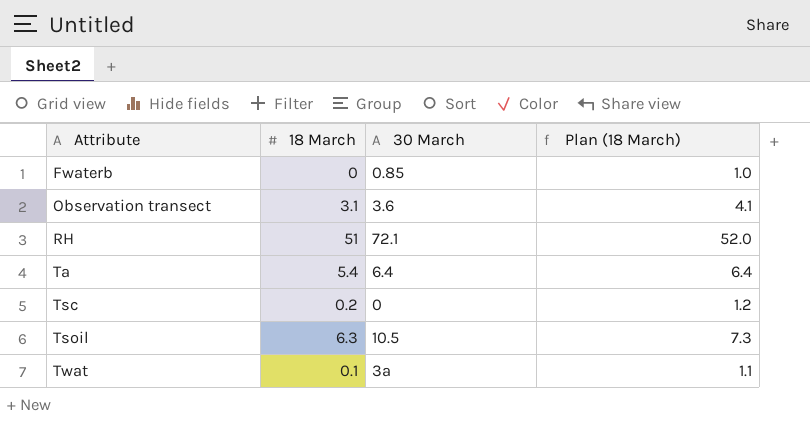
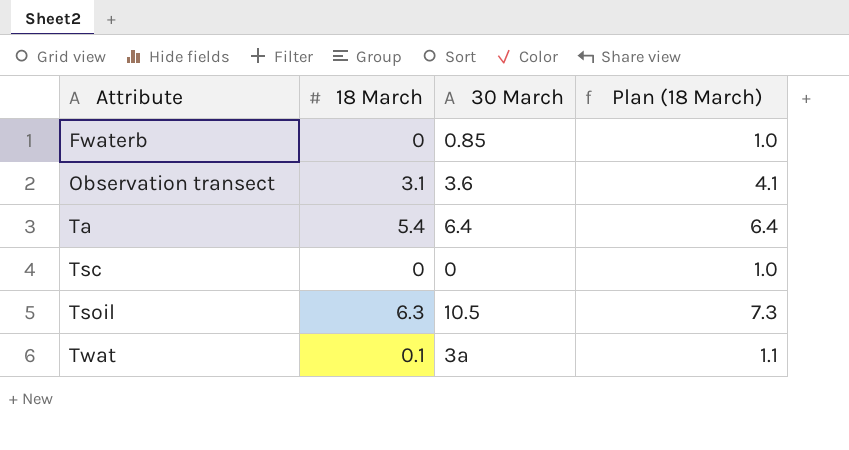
row RH: 51 | 72.1 | 52.0 -> none
Tsc | 18 March: 0.2 -> 0
Tsc | Plan (18 March): 1.2 -> 1.0

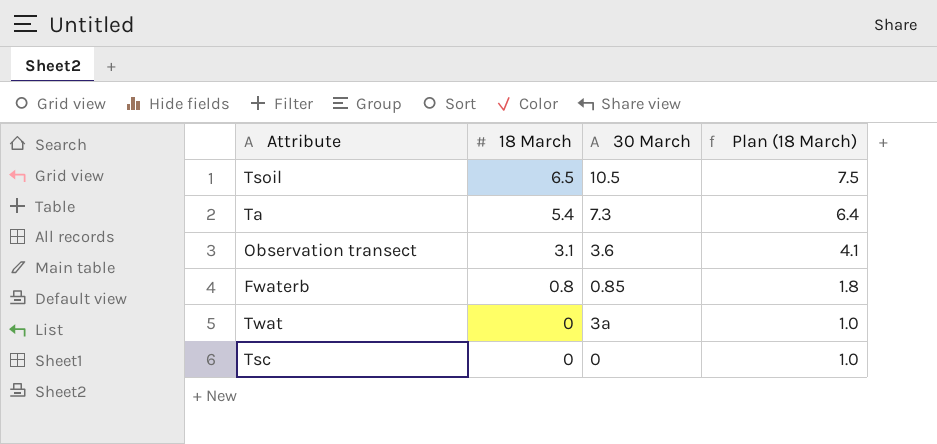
row order: Attribute ascending -> 18 March descending
Tsoil | 18 March: 6.3 -> 6.5
Tsoil | Plan (18 March): 7.3 -> 7.5
Ta | 30 March: 6.4 -> 7.3
Fwaterb | 18 March: 0 -> 0.8
Fwaterb | Plan (18 March): 1.0 -> 1.8
Twat | 18 March: 0.1 -> 0
Twat | Plan (18 March): 1.1 -> 1.0

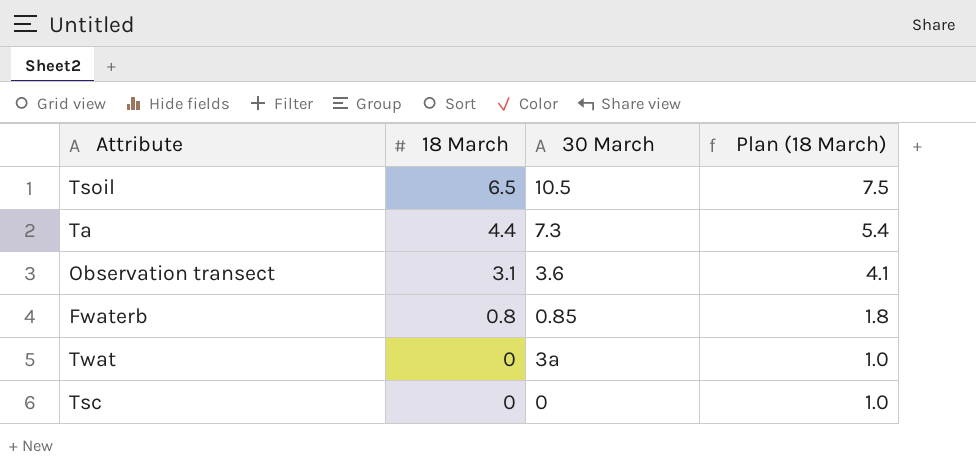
Ta | 18 March: 5.4 -> 4.4
Ta | Plan (18 March): 6.4 -> 5.4

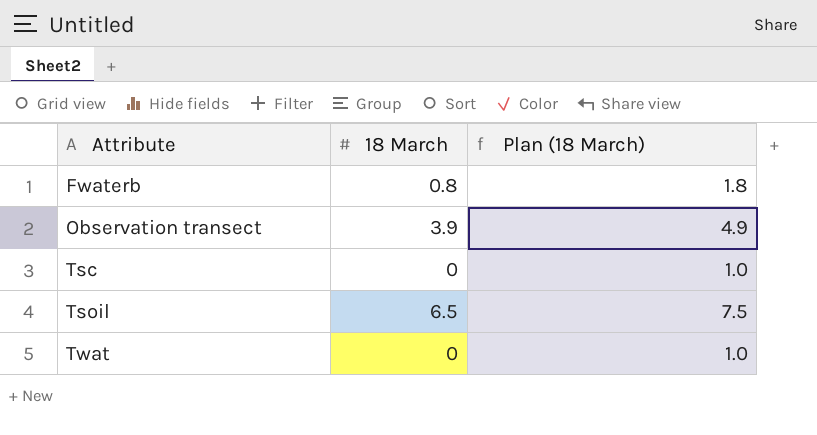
row order: 18 March descending -> Attribute ascending
column 30 March | position: 3 -> none
row Ta: 4.4 | 7.3 | 5.4 -> none
Observation transect | 18 March: 3.1 -> 3.9
Observation transect | Plan (18 March): 4.1 -> 4.9

